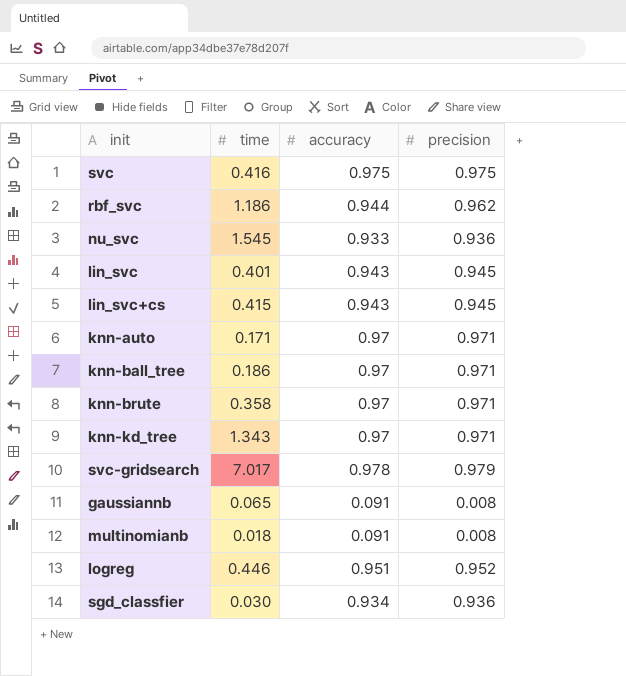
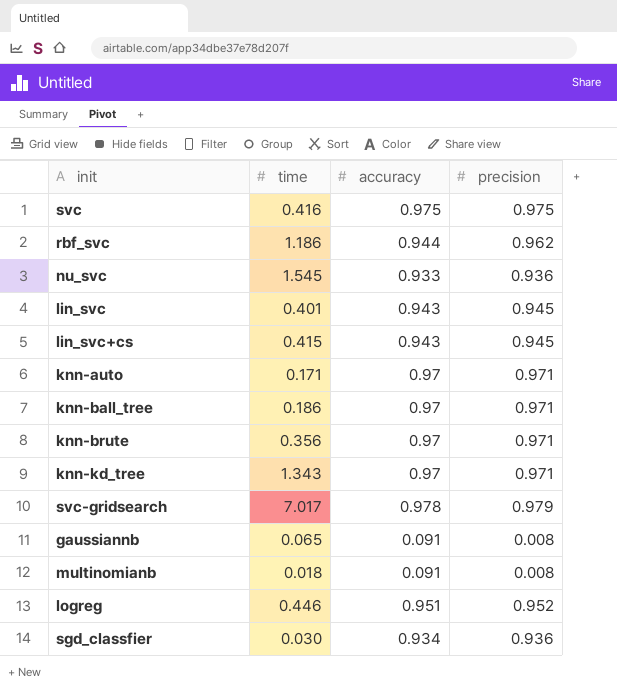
knn-brute | time: 0.358 -> 0.356

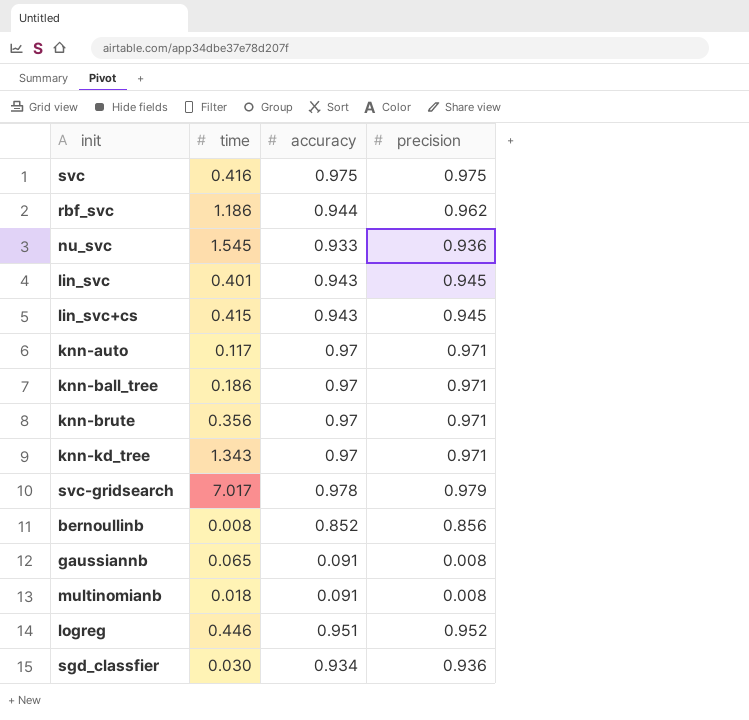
knn-auto | time: 0.171 -> 0.117
row bernoullinb: none -> 0.008 | 0.852 | 0.856

